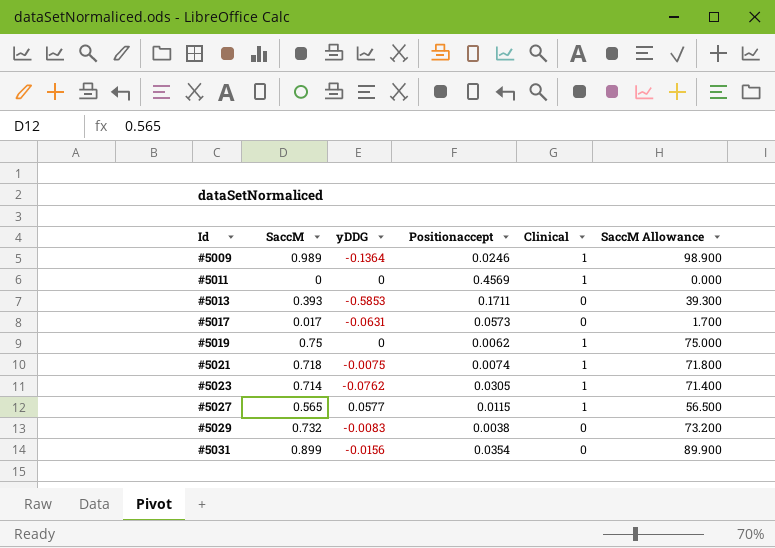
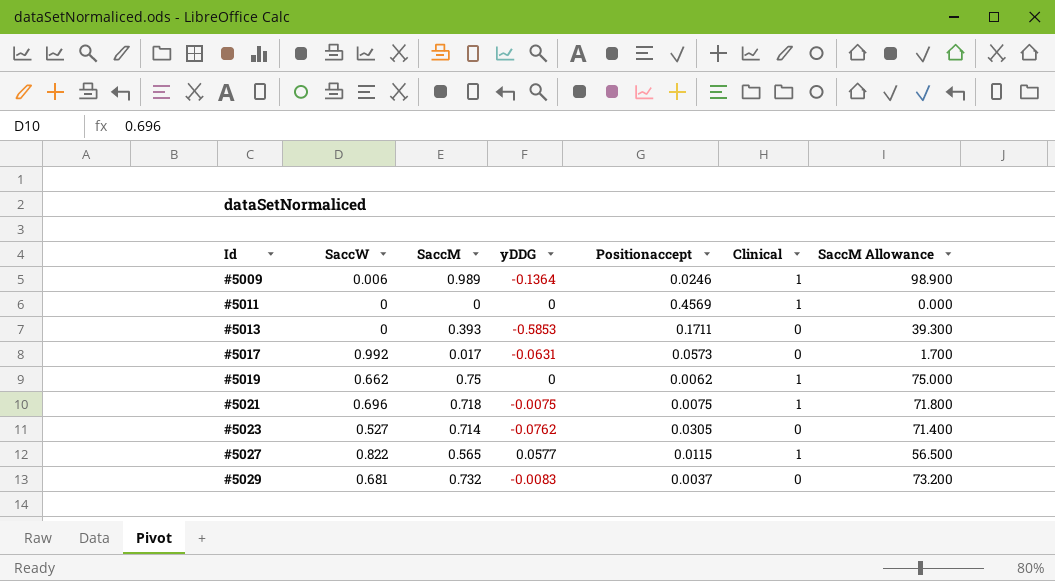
column SaccW | position: none -> 2
row #5031: 0.899 | -0.0156 | 0.0354 | 0 | 89.900 -> none
#5021 | Positionaccept: 0.0074 -> 0.0075
#5023 | Clinical: 1 -> 0
#5029 | Positionaccept: 0.0038 -> 0.0037

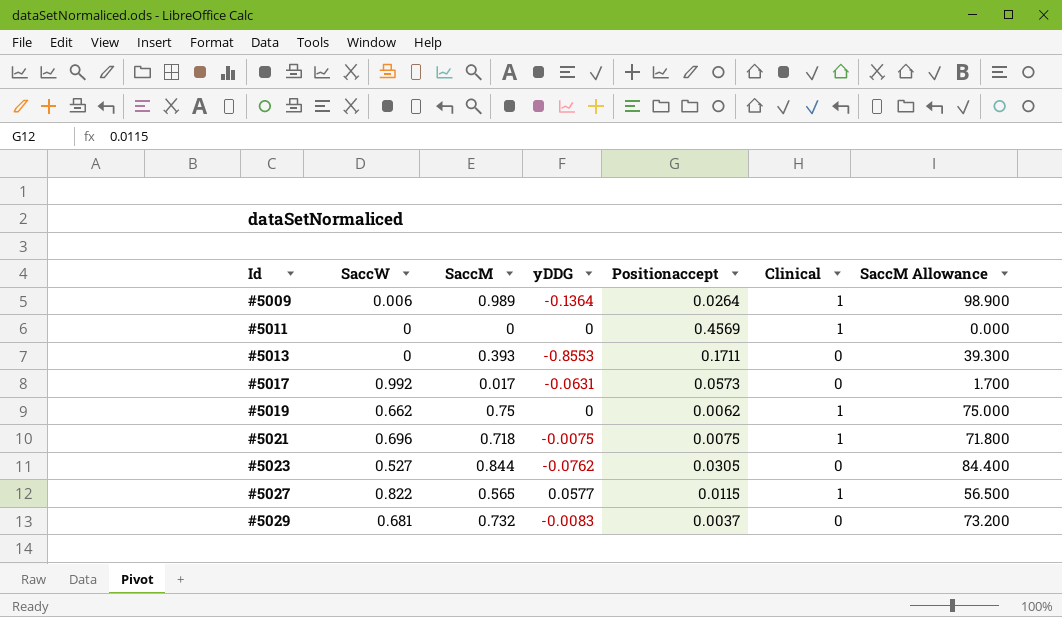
#5009 | Positionaccept: 0.0246 -> 0.0264
#5013 | yDDG: -0.5853 -> -0.8553
#5023 | SaccM: 0.714 -> 0.844
#5023 | SaccM Allowance: 71.400 -> 84.400

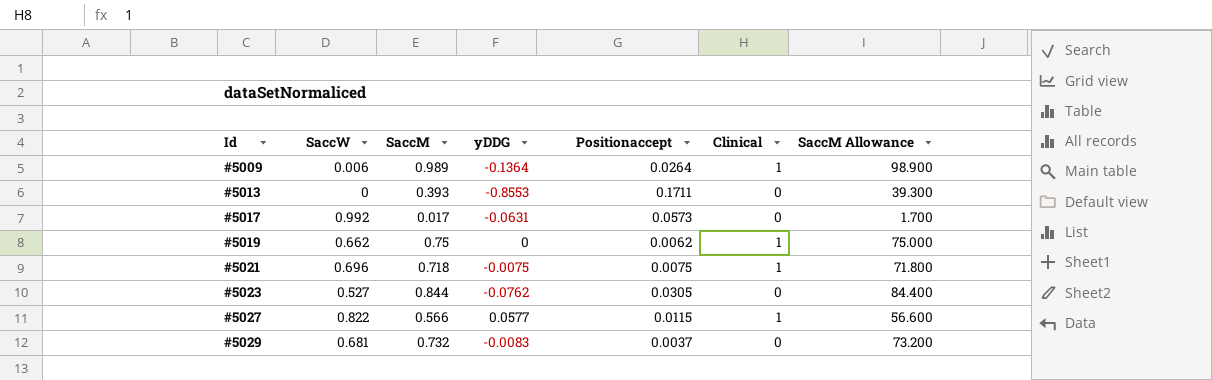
row #5011: 0 | 0 | 0 | 0.4569 | 1 | 0.000 -> none
#5027 | SaccM: 0.565 -> 0.566
#5027 | SaccM Allowance: 56.500 -> 56.600

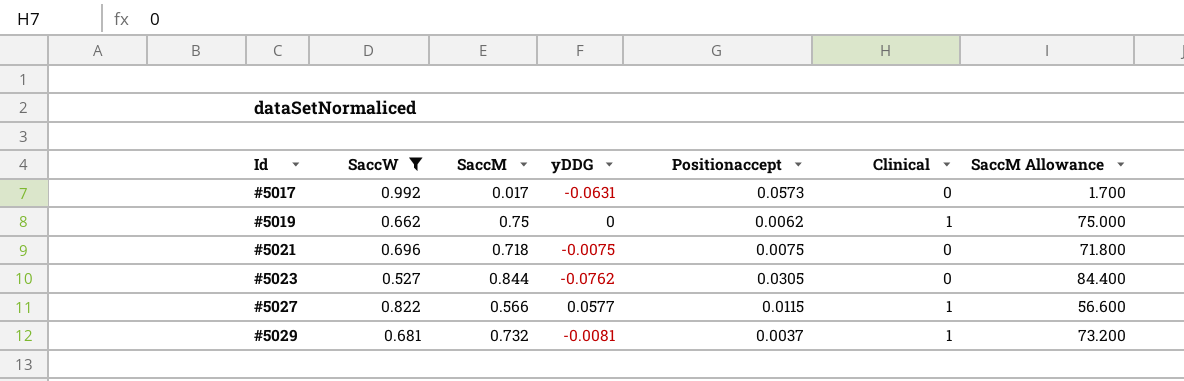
filter: none -> SaccW >= 0.527
#5021 | Clinical: 1 -> 0
#5029 | yDDG: -0.0083 -> -0.0081
#5029 | Clinical: 0 -> 1

